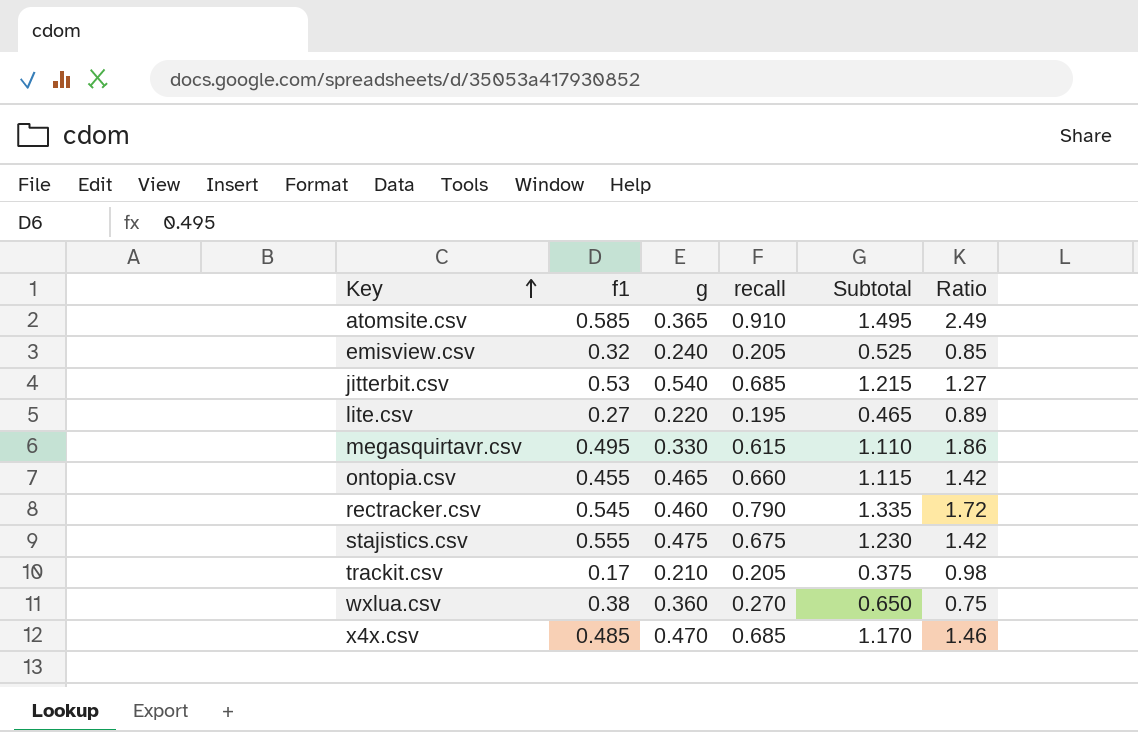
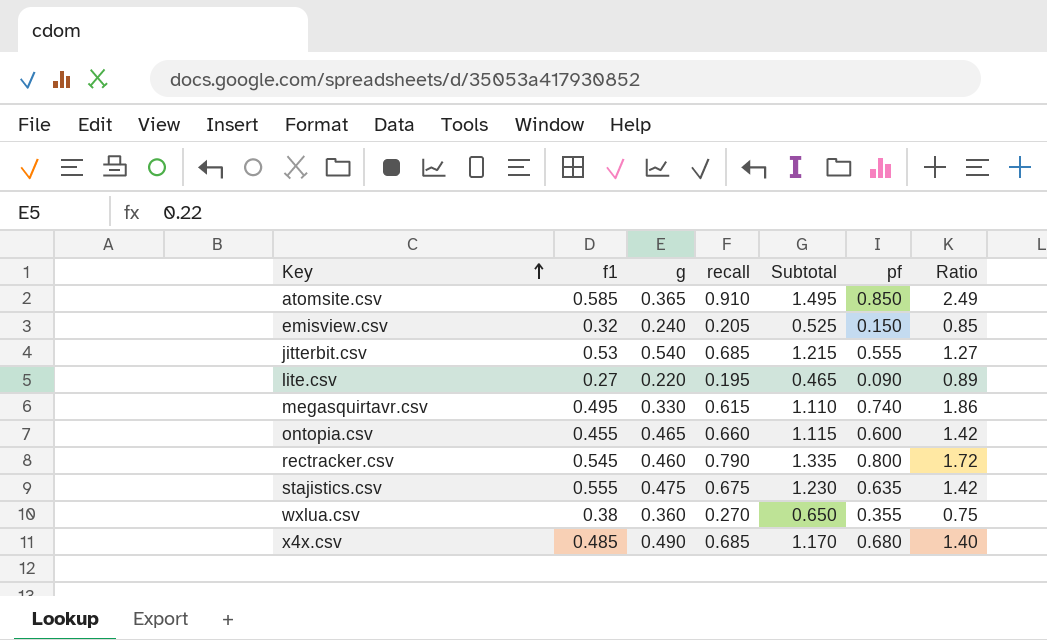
column pf | position: none -> 6
row trackit.csv: 0.17 | 0.210 | 0.205 | 0.375 | 0.98 -> none
x4x.csv | g: 0.470 -> 0.490
x4x.csv | Ratio: 1.46 -> 1.40

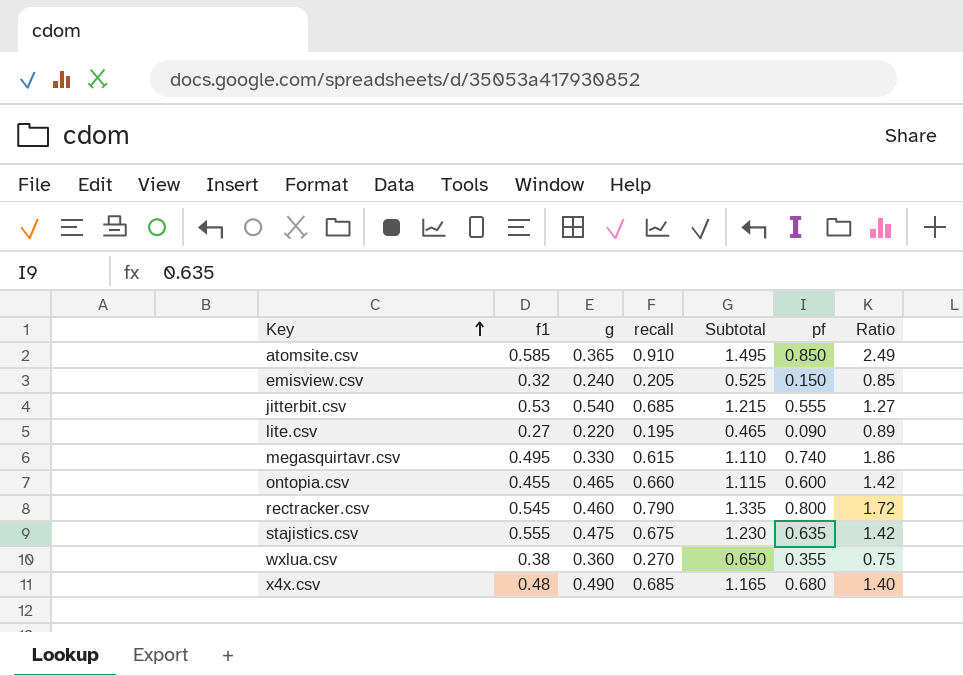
x4x.csv | f1: 0.485 -> 0.48
x4x.csv | Subtotal: 1.170 -> 1.165

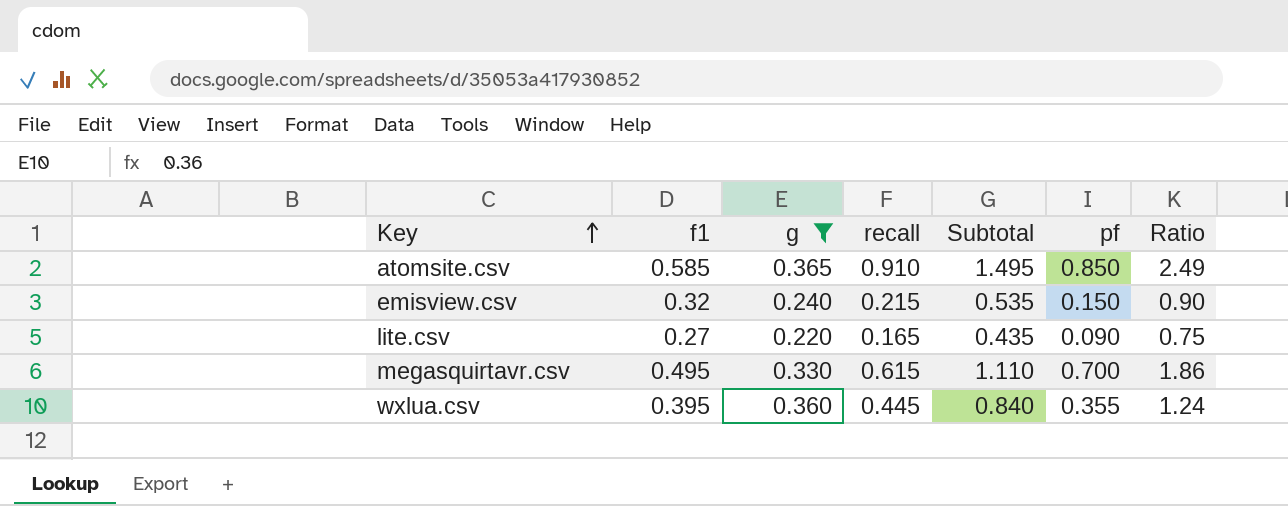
filter: none -> g <= 0.365
emisview.csv | recall: 0.205 -> 0.215
emisview.csv | Subtotal: 0.525 -> 0.535
emisview.csv | Ratio: 0.85 -> 0.90
lite.csv | recall: 0.195 -> 0.165
lite.csv | Subtotal: 0.465 -> 0.435
lite.csv | Ratio: 0.89 -> 0.75
megasquirtavr.csv | pf: 0.740 -> 0.700
wxlua.csv | f1: 0.38 -> 0.395
wxlua.csv | recall: 0.270 -> 0.445
wxlua.csv | Subtotal: 0.650 -> 0.840
wxlua.csv | Ratio: 0.75 -> 1.24

